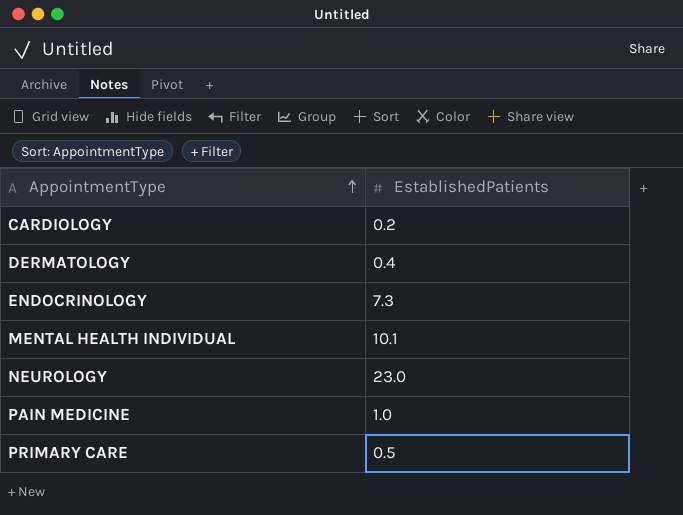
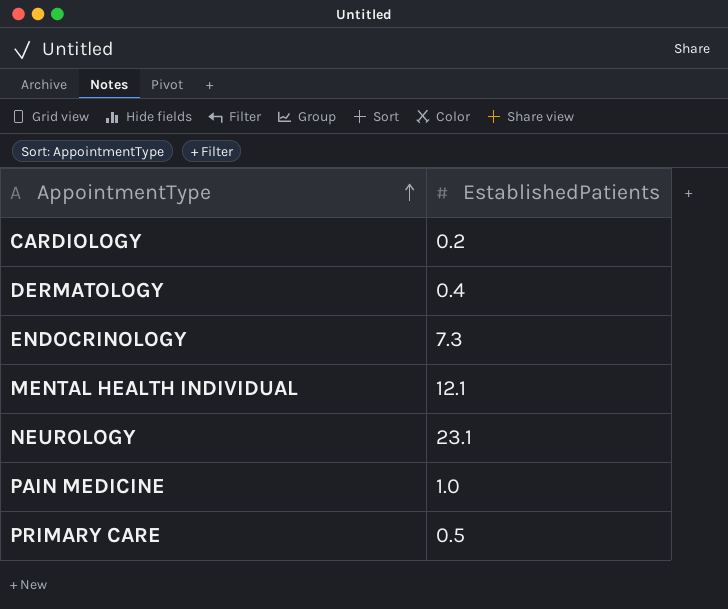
MENTAL HEALTH INDIVIDUAL | EstablishedPatients: 10.1 -> 12.1
NEUROLOGY | EstablishedPatients: 23.0 -> 23.1

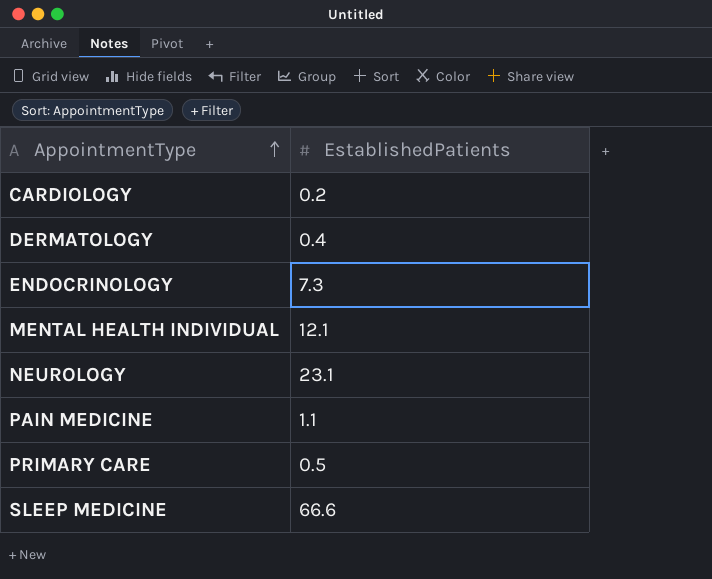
PAIN MEDICINE | EstablishedPatients: 1.0 -> 1.1
row SLEEP MEDICINE: none -> 66.6

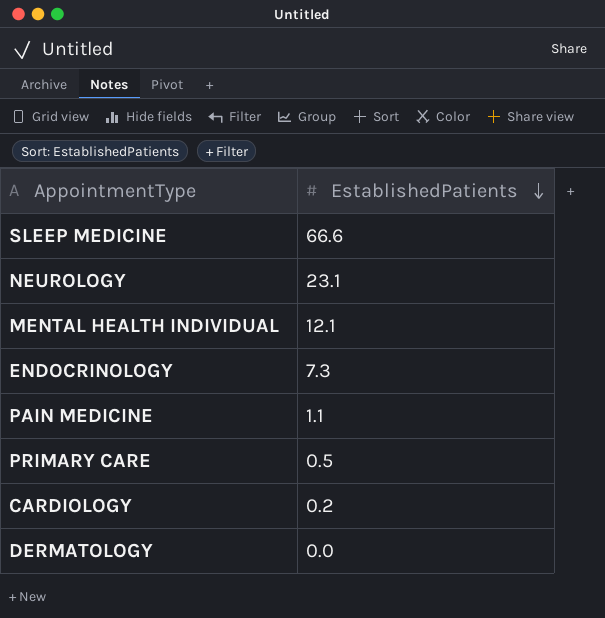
row order: AppointmentType ascending -> EstablishedPatients descending
DERMATOLOGY | EstablishedPatients: 0.4 -> 0.0

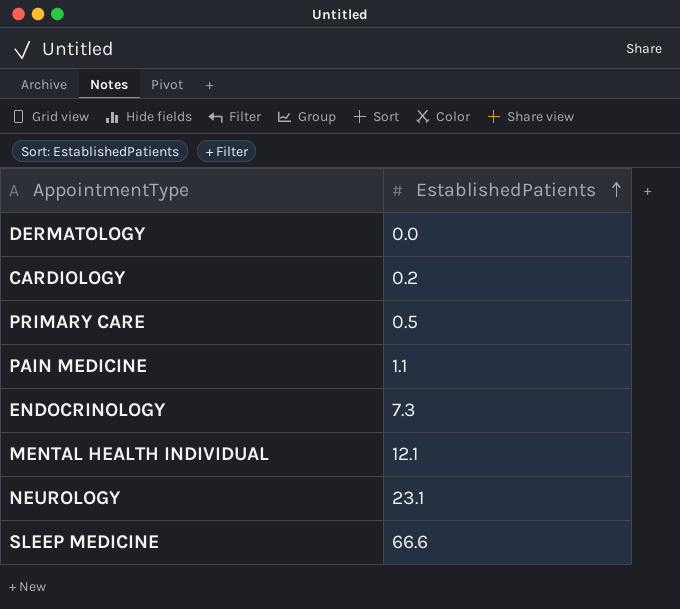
row order: EstablishedPatients descending -> EstablishedPatients ascending

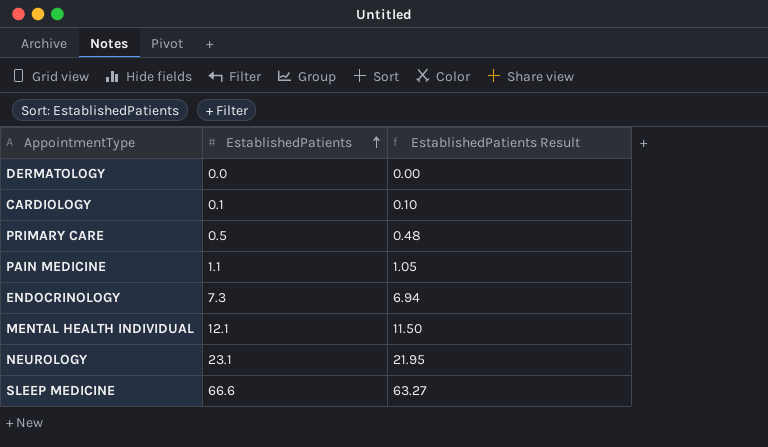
column EstablishedPatients Result | formula: none -> [EstablishedPatients] * 0.95
CARDIOLOGY | EstablishedPatients: 0.2 -> 0.1

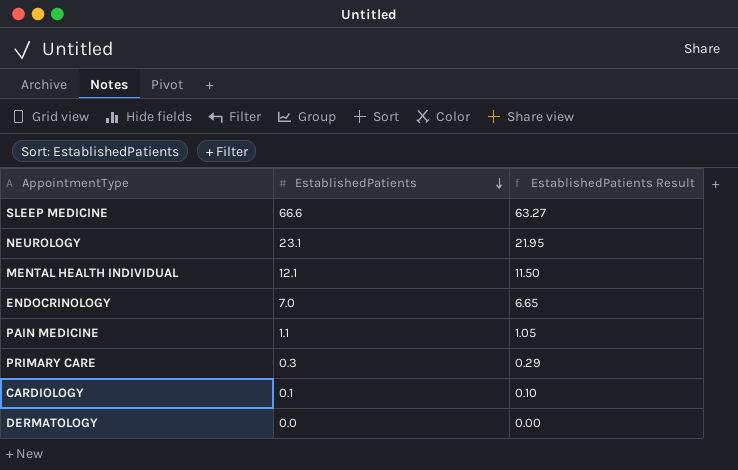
row order: EstablishedPatients ascending -> EstablishedPatients descending
ENDOCRINOLOGY | EstablishedPatients: 7.3 -> 7.0
ENDOCRINOLOGY | EstablishedPatients Result: 6.94 -> 6.65
PRIMARY CARE | EstablishedPatients: 0.5 -> 0.3
PRIMARY CARE | EstablishedPatients Result: 0.48 -> 0.29

